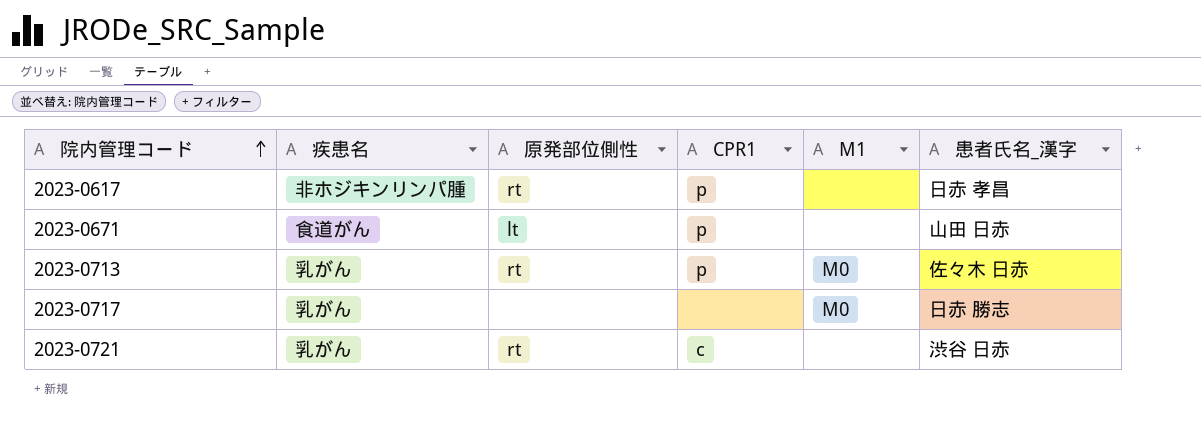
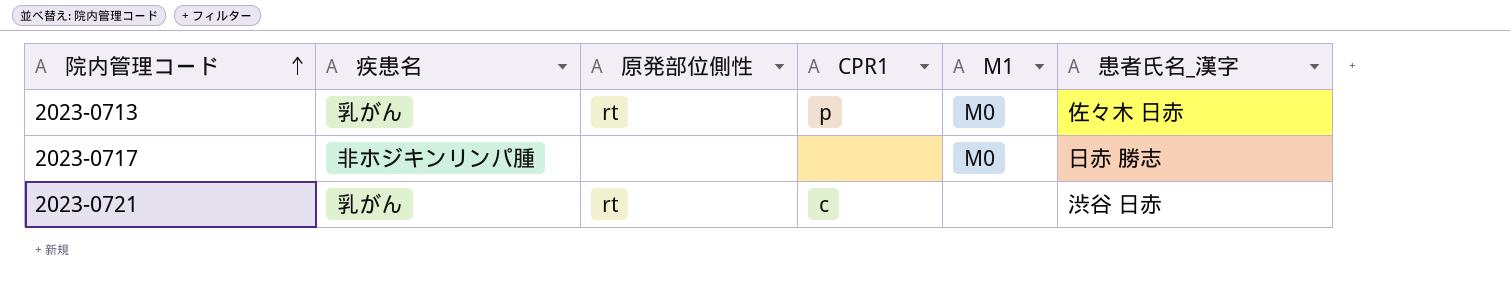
row 2023-0617: 非ホジキンリンパ腫 | rt | p | none | 日赤 孝昌 -> none
row 2023-0671: 食道がん | lt | p | none | 山田 日赤 -> none
2023-0717 | 疾患名: 乳がん -> 非ホジキンリンパ腫

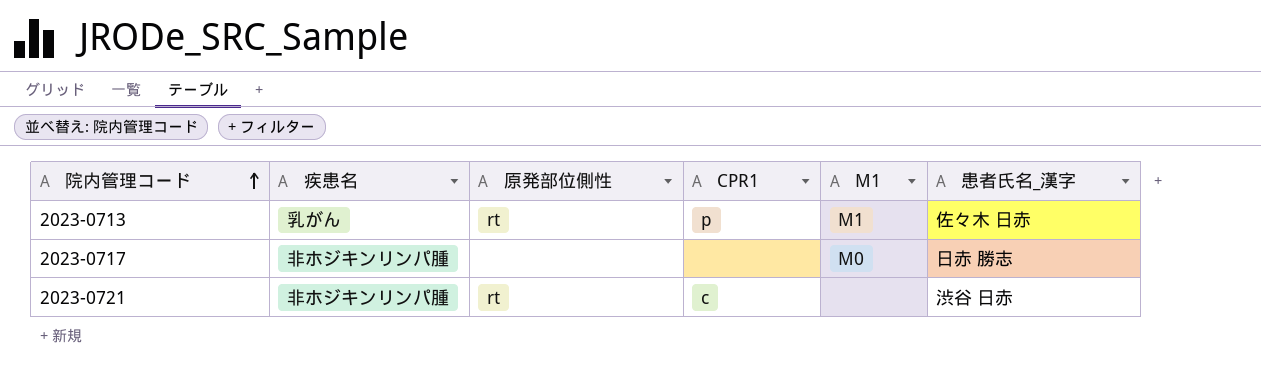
2023-0713 | M1: M0 -> M1
2023-0721 | 疾患名: 乳がん -> 非ホジキンリンパ腫

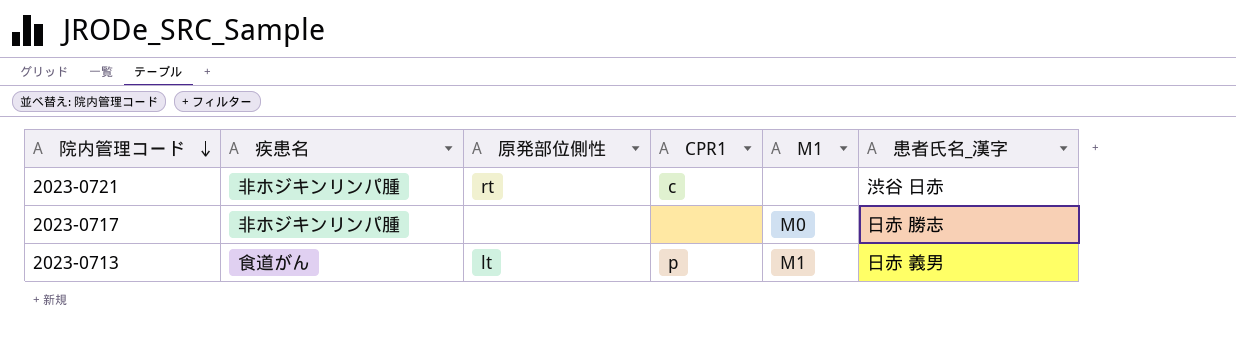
row order: 院内管理コード ascending -> 院内管理コード descending
2023-0713 | 疾患名: 乳がん -> 食道がん
2023-0713 | 原発部位側性: rt -> lt
2023-0713 | 患者氏名_漢字: 佐々木 日赤 -> 日赤 義男

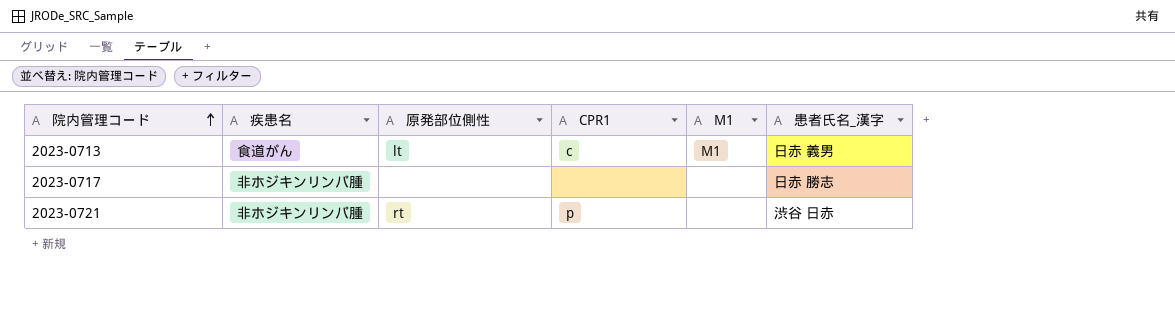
row order: 院内管理コード descending -> 院内管理コード ascending
2023-0713 | CPR1: p -> c
2023-0717 | M1: M0 -> none
2023-0721 | CPR1: c -> p

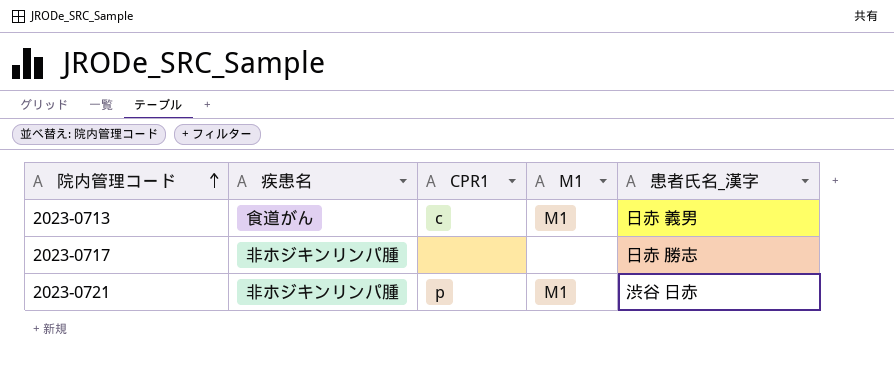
column 原発部位側性 | position: 3 -> none
2023-0721 | M1: none -> M1

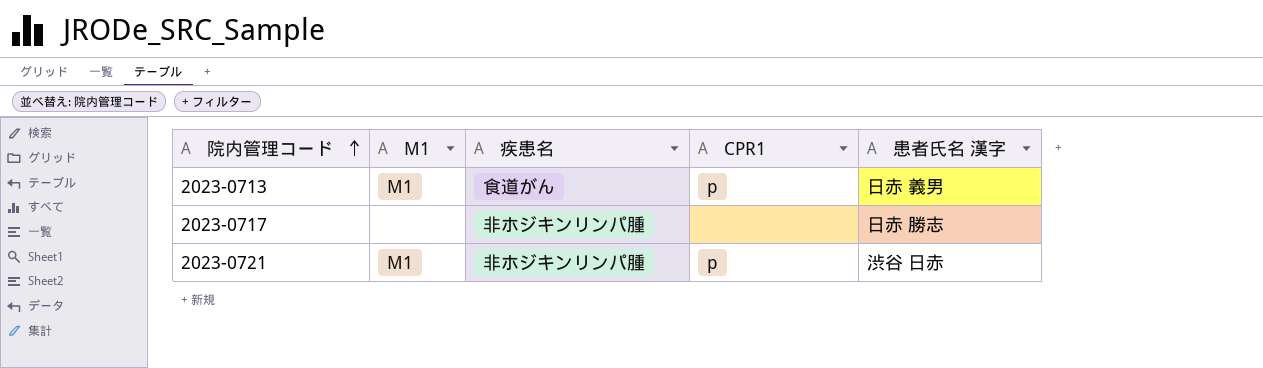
column M1 | position: 4 -> 2
column name: 患者氏名_漢字 -> 患者氏名 漢字
2023-0713 | CPR1: c -> p

